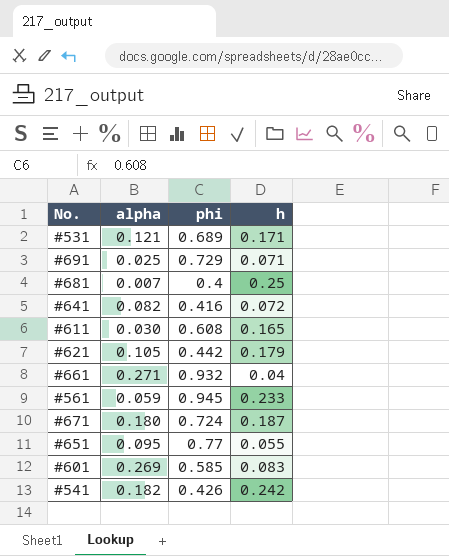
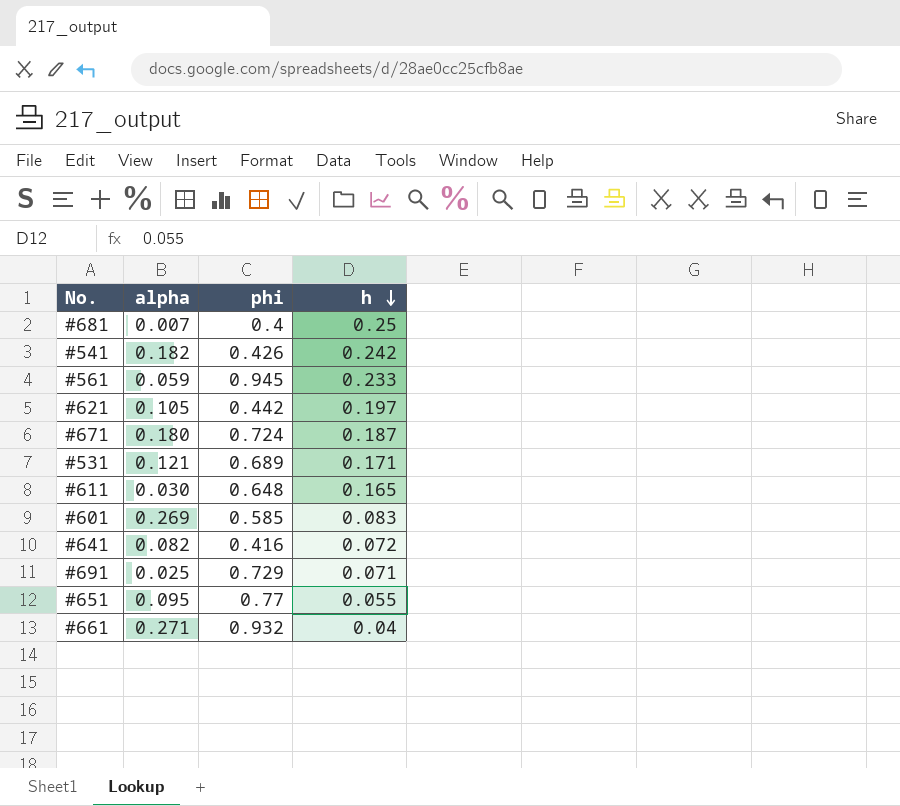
row order: none -> h descending
#621 | h: 0.179 -> 0.197
#611 | phi: 0.608 -> 0.648

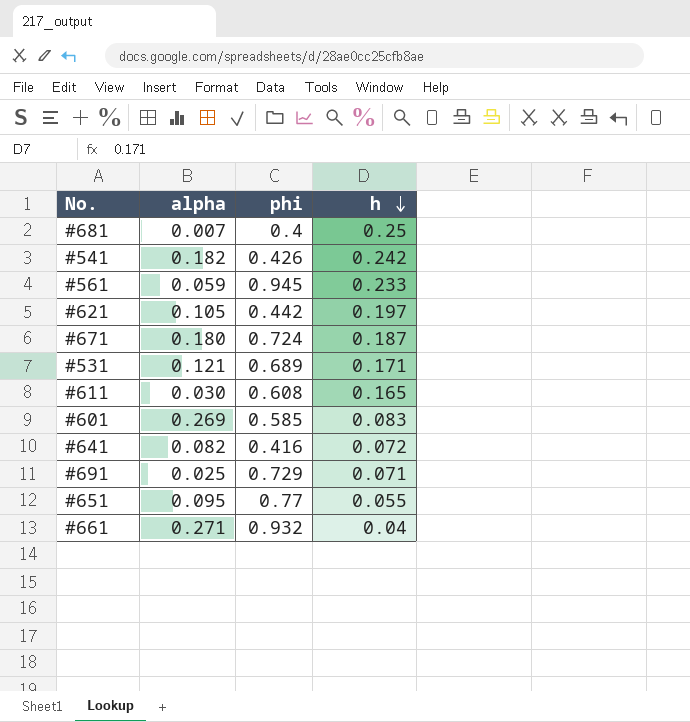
#611 | phi: 0.648 -> 0.608

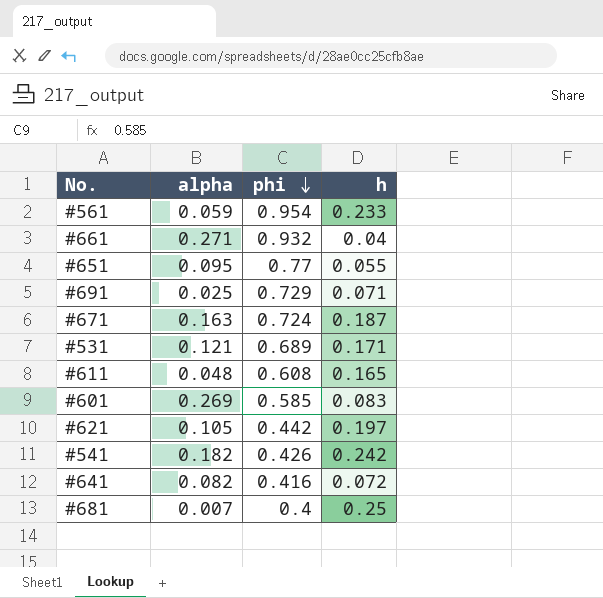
row order: h descending -> phi descending
#561 | phi: 0.945 -> 0.954
#671 | alpha: 0.180 -> 0.163
#611 | alpha: 0.030 -> 0.048

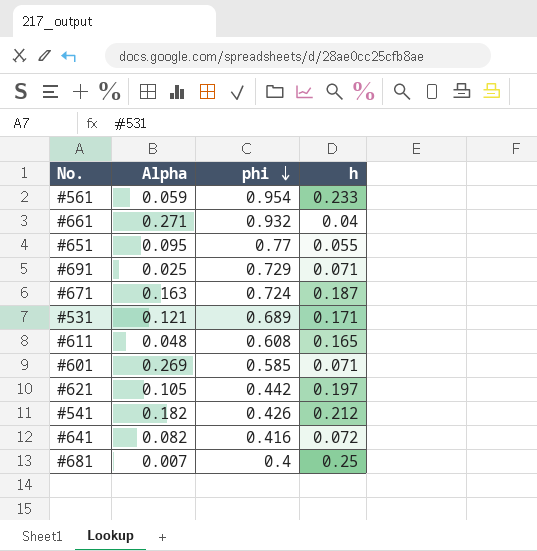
column name: alpha -> Alpha
#601 | h: 0.083 -> 0.071
#541 | h: 0.242 -> 0.212

